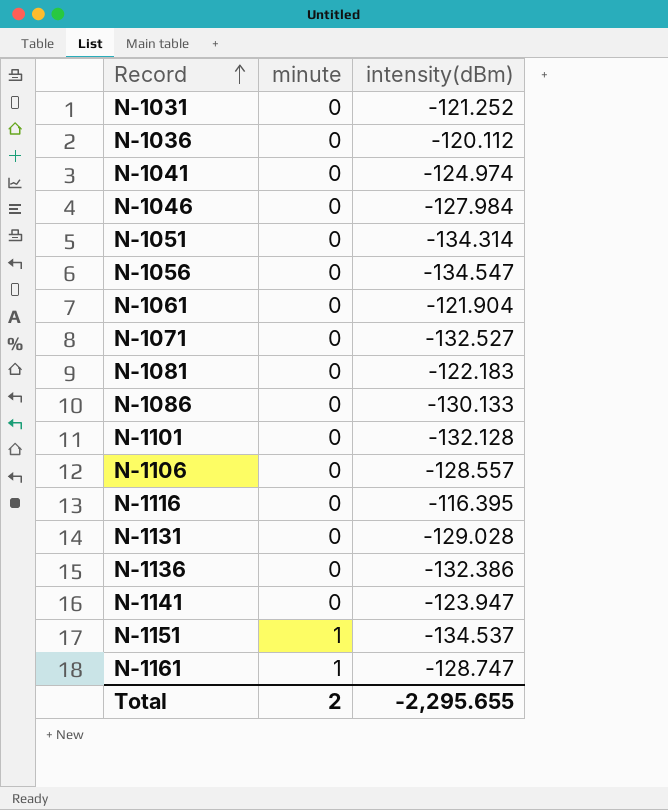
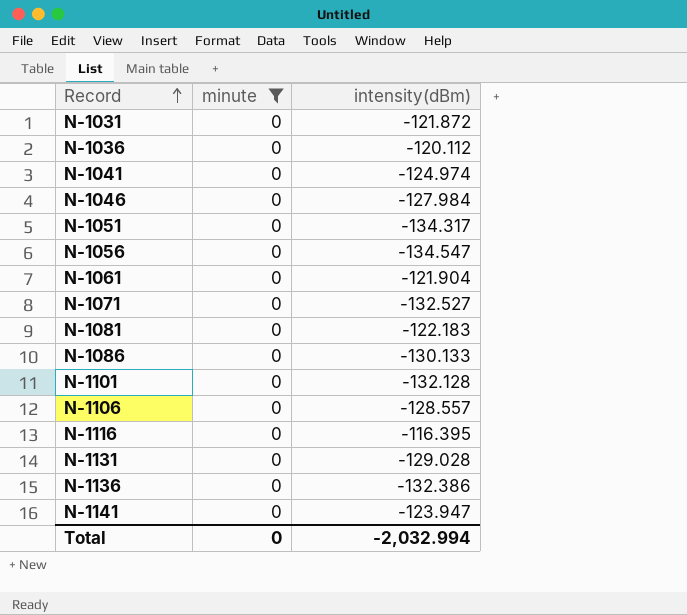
filter: none -> minute = 0
N-1031 | intensity(dBm): -121.252 -> -121.872
N-1051 | intensity(dBm): -134.314 -> -134.317
Total | minute: 2 -> 0
Total | intensity(dBm): -2,295.655 -> -2,032.994

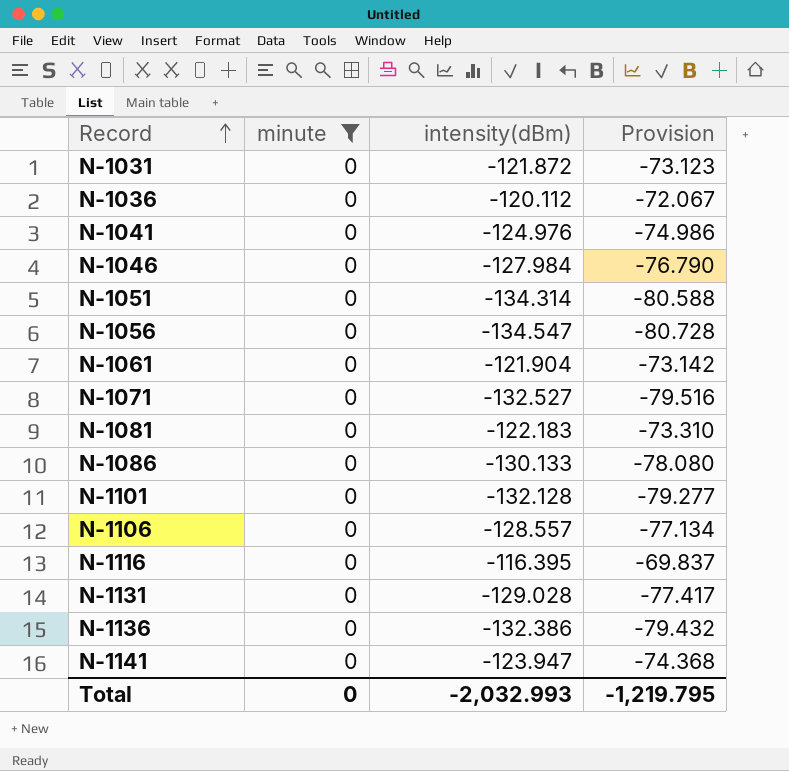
column Provision | formula: none -> [intensity(dBm)] * 0.6
N-1041 | intensity(dBm): -124.974 -> -124.976
N-1051 | intensity(dBm): -134.317 -> -134.314
Total | intensity(dBm): -2,032.994 -> -2,032.993

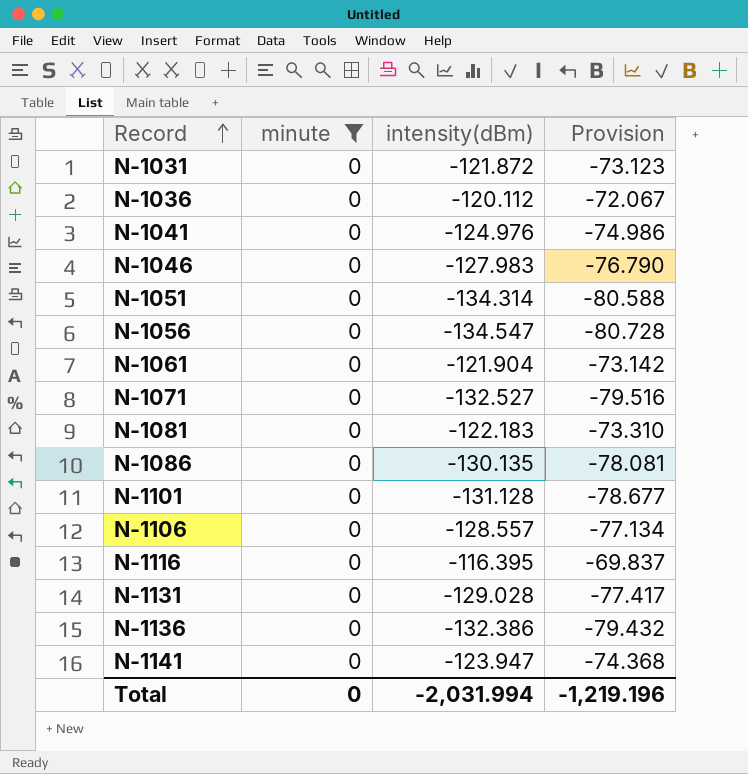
N-1046 | intensity(dBm): -127.984 -> -127.983
N-1086 | intensity(dBm): -130.133 -> -130.135
N-1086 | Provision: -78.080 -> -78.081
N-1101 | intensity(dBm): -132.128 -> -131.128
N-1101 | Provision: -79.277 -> -78.677
Total | intensity(dBm): -2,032.993 -> -2,031.994
Total | Provision: -1,219.795 -> -1,219.196

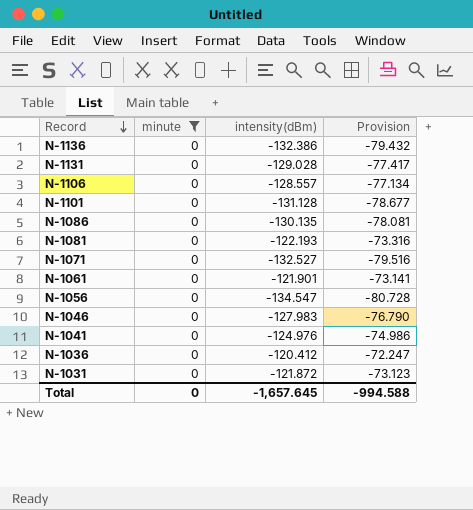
row order: Record ascending -> Record descending
row N-1051: 0 | -134.314 | -80.588 -> none
row N-1116: 0 | -116.395 | -69.837 -> none
row N-1141: 0 | -123.947 | -74.368 -> none
N-1081 | intensity(dBm): -122.183 -> -122.193
N-1081 | Provision: -73.310 -> -73.316
N-1061 | intensity(dBm): -121.904 -> -121.901
N-1061 | Provision: -73.142 -> -73.141
N-1036 | intensity(dBm): -120.112 -> -120.412
N-1036 | Provision: -72.067 -> -72.247
Total | intensity(dBm): -2,031.994 -> -1,657.645
Total | Provision: -1,219.196 -> -994.588

